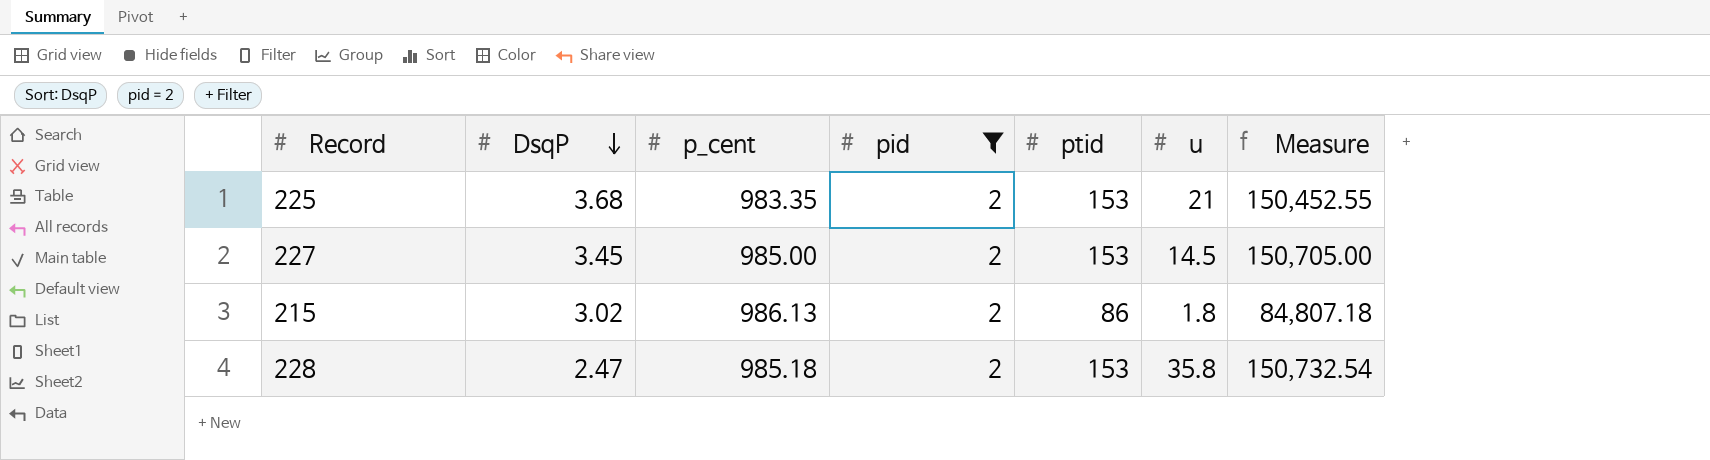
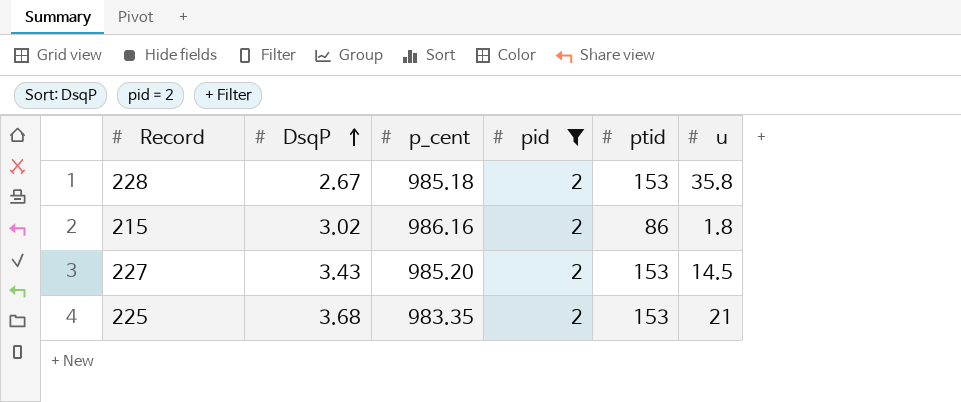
row order: DsqP descending -> DsqP ascending
column Measure | formula: [p_cent] * [ptid] -> none
228 | DsqP: 2.47 -> 2.67
215 | p_cent: 986.13 -> 986.16
227 | DsqP: 3.45 -> 3.43
227 | p_cent: 985.00 -> 985.20

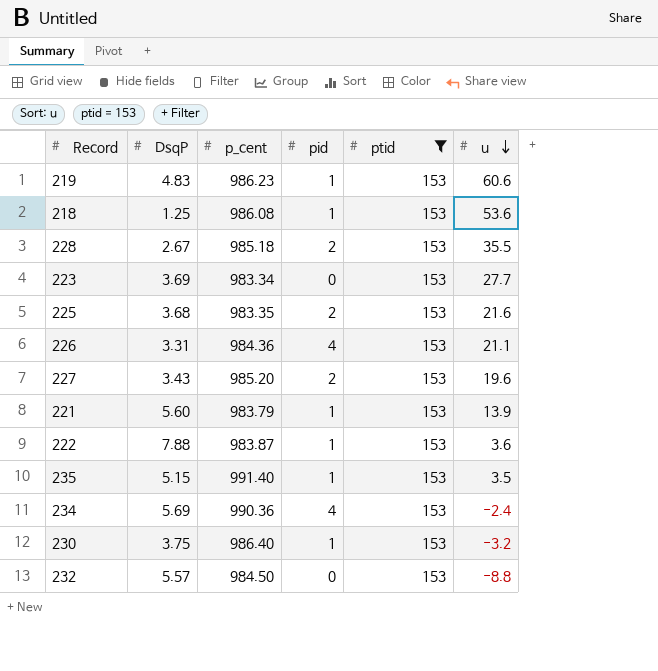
filter: pid = 2 -> ptid = 153
row order: DsqP ascending -> u descending
228 | u: 35.8 -> 35.5
225 | u: 21 -> 21.6
227 | u: 14.5 -> 19.6

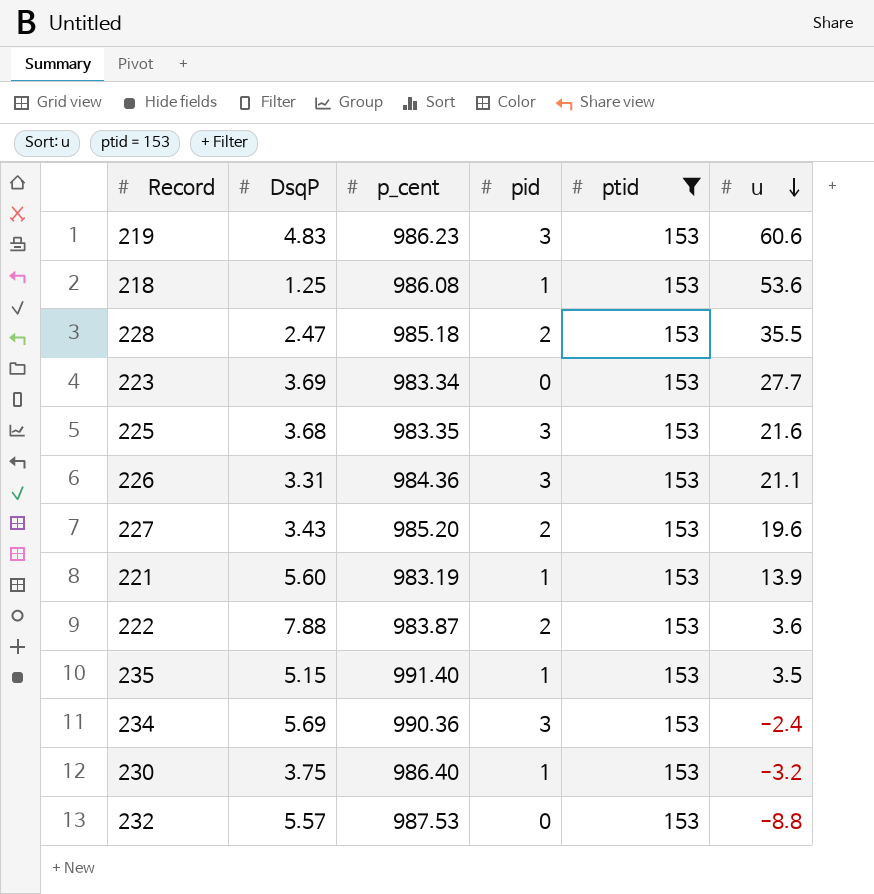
219 | pid: 1 -> 3
228 | DsqP: 2.67 -> 2.47
225 | pid: 2 -> 3
226 | pid: 4 -> 3
221 | p_cent: 983.79 -> 983.19
222 | pid: 1 -> 2
234 | pid: 4 -> 3
232 | p_cent: 984.50 -> 987.53

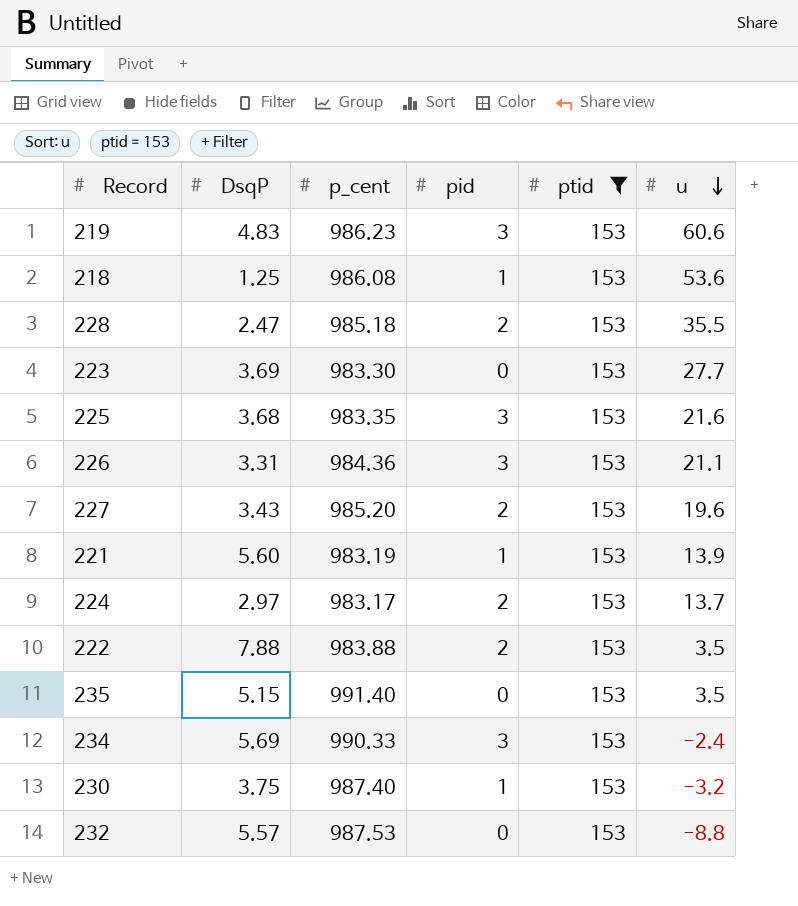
223 | p_cent: 983.34 -> 983.30
row 224: none -> 2.97 | 983.17 | 2 | 153 | 13.7
222 | p_cent: 983.87 -> 983.88
222 | u: 3.6 -> 3.5
235 | pid: 1 -> 0
234 | p_cent: 990.36 -> 990.33
230 | p_cent: 986.40 -> 987.40

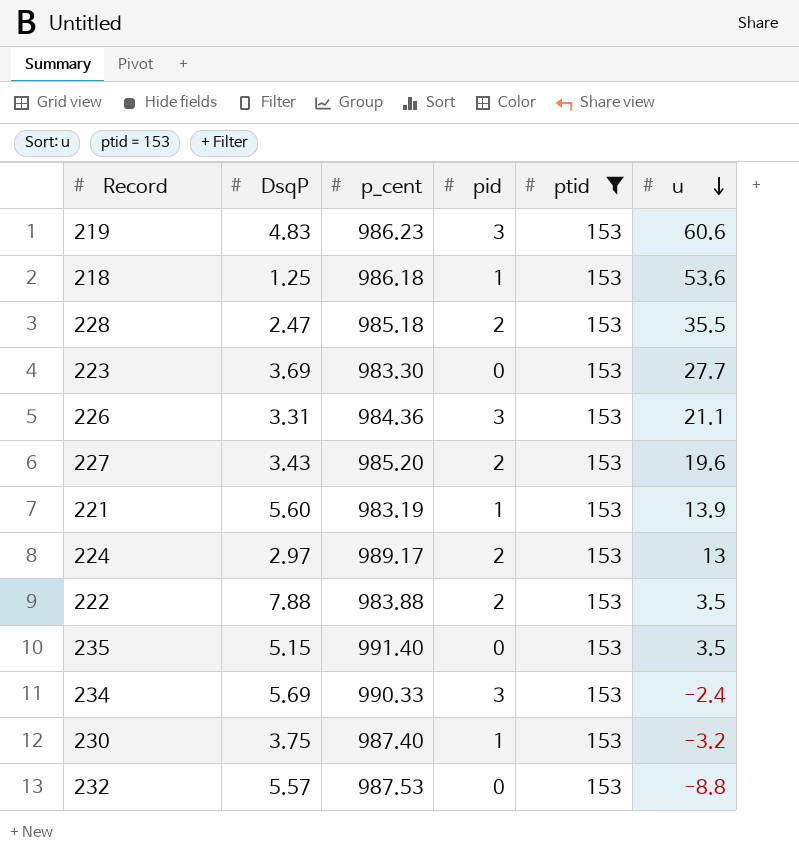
row 225: 3.68 | 983.35 | 3 | 153 | 21.6 -> none
218 | p_cent: 986.08 -> 986.18
224 | p_cent: 983.17 -> 989.17
224 | u: 13.7 -> 13

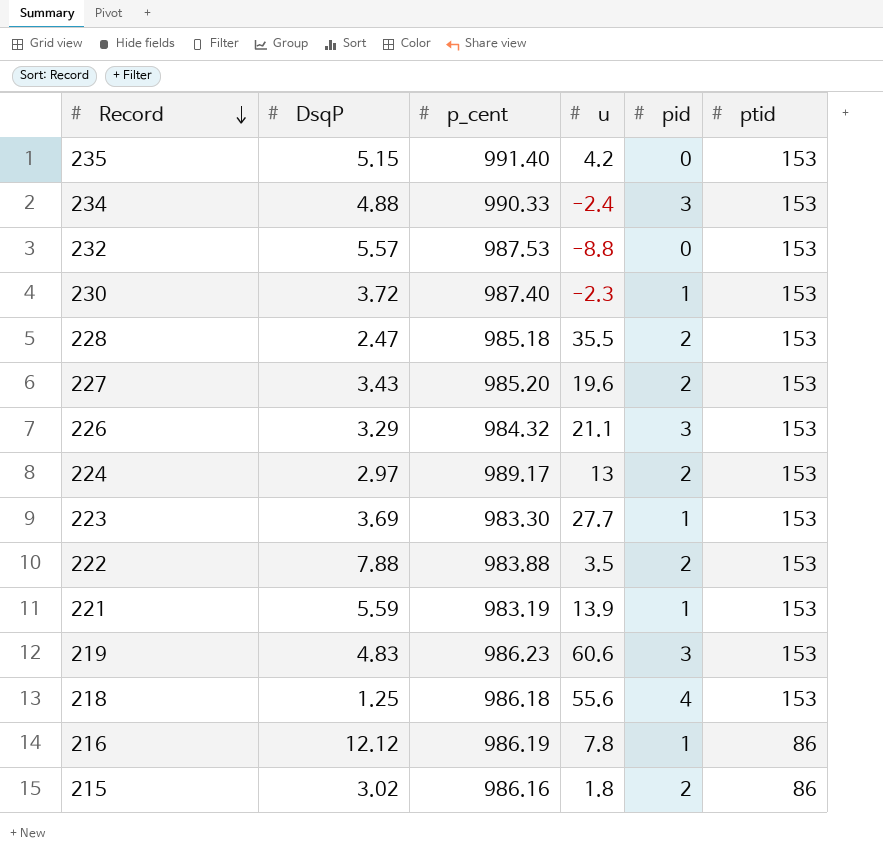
filter: ptid = 153 -> none
row order: u descending -> Record descending
column u | position: 6 -> 4
235 | u: 3.5 -> 4.2
234 | DsqP: 5.69 -> 4.88
230 | DsqP: 3.75 -> 3.72
230 | u: -3.2 -> -2.3
226 | DsqP: 3.31 -> 3.29
226 | p_cent: 984.36 -> 984.32
223 | pid: 0 -> 1
221 | DsqP: 5.60 -> 5.59
218 | u: 53.6 -> 55.6
218 | pid: 1 -> 4

